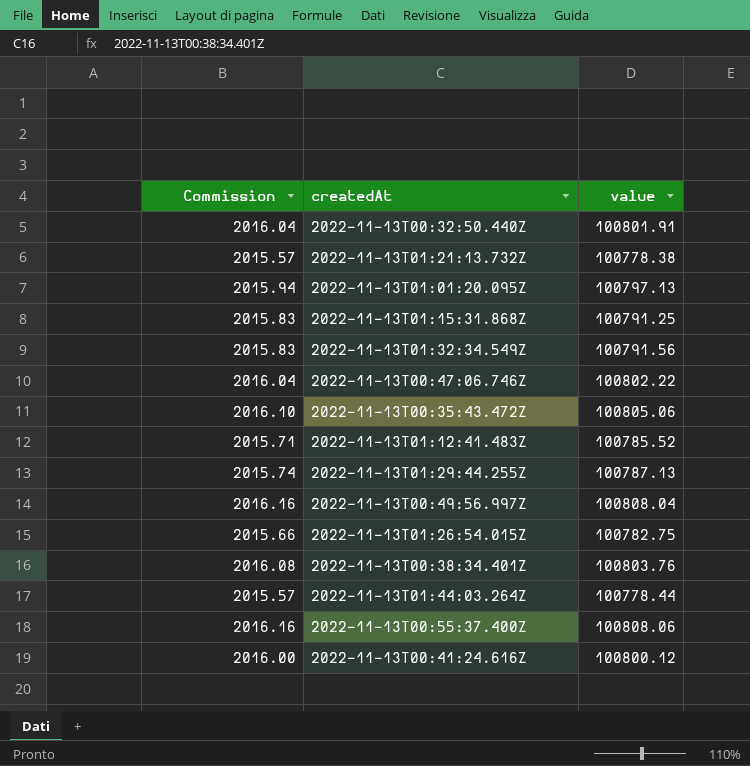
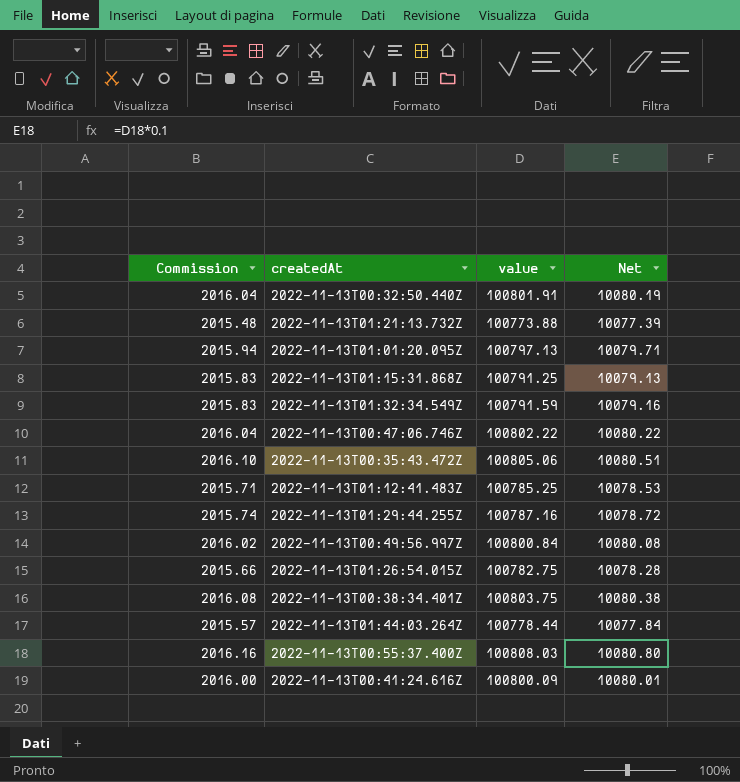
column Net | formula: none -> [value] * 0.1
2022-11-13T01:21:13.732Z | Commission: 2015.57 -> 2015.48
2022-11-13T01:21:13.732Z | value: 100778.38 -> 100773.88
2022-11-13T01:32:34.549Z | value: 100791.56 -> 100791.59
2022-11-13T01:12:41.483Z | value: 100785.52 -> 100785.25
2022-11-13T01:29:44.255Z | value: 100787.13 -> 100787.16
2022-11-13T00:49:56.997Z | Commission: 2016.16 -> 2016.02
2022-11-13T00:49:56.997Z | value: 100808.04 -> 100800.84
2022-11-13T00:38:34.401Z | value: 100803.76 -> 100803.75
2022-11-13T00:55:37.400Z | value: 100808.06 -> 100808.03
2022-11-13T00:41:24.616Z | value: 100800.12 -> 100800.09

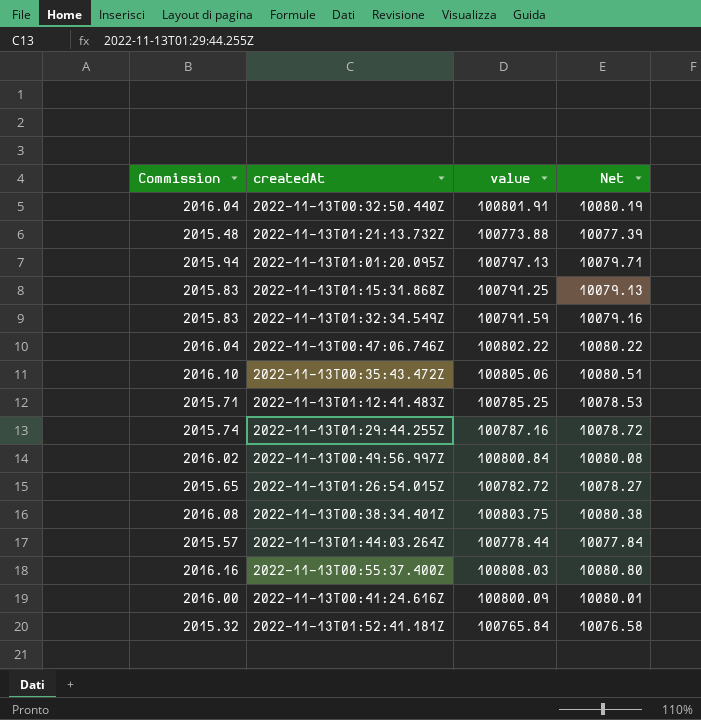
2022-11-13T01:26:54.015Z | Commission: 2015.66 -> 2015.65
2022-11-13T01:26:54.015Z | value: 100782.75 -> 100782.72
2022-11-13T01:26:54.015Z | Net: 10078.28 -> 10078.27
row 2022-11-13T01:52:41.181Z: none -> 2015.32 | 100765.84 | 10076.58

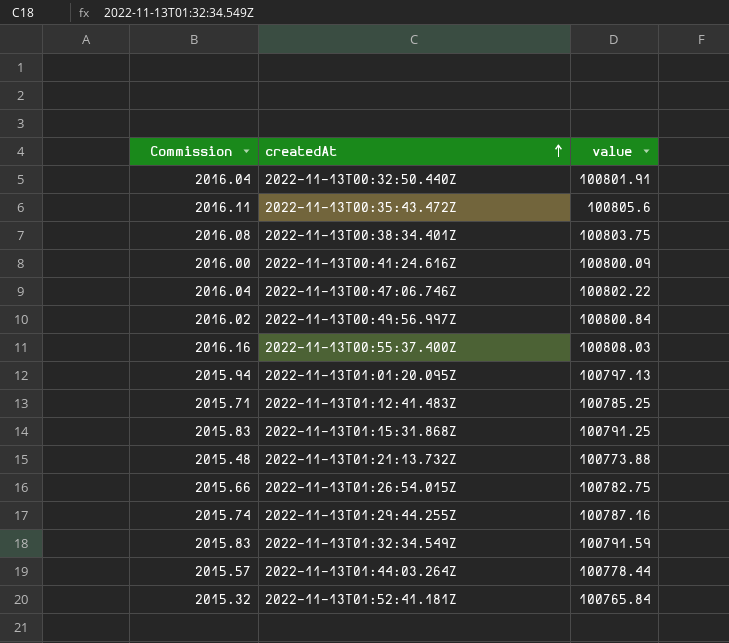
row order: none -> createdAt ascending
column Net | formula: [value] * 0.1 -> none
2022-11-13T00:35:43.472Z | Commission: 2016.10 -> 2016.11
2022-11-13T00:35:43.472Z | value: 100805.06 -> 100805.6
2022-11-13T01:26:54.015Z | Commission: 2015.65 -> 2015.66
2022-11-13T01:26:54.015Z | value: 100782.72 -> 100782.75

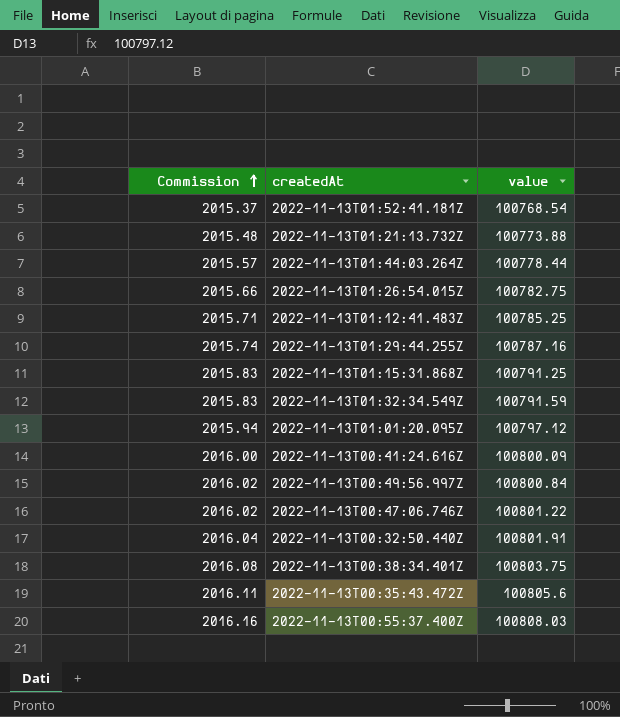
row order: createdAt ascending -> Commission ascending
2022-11-13T01:52:41.181Z | Commission: 2015.32 -> 2015.37
2022-11-13T01:52:41.181Z | value: 100765.84 -> 100768.54
2022-11-13T01:01:20.095Z | value: 100797.13 -> 100797.12
2022-11-13T00:47:06.746Z | Commission: 2016.04 -> 2016.02
2022-11-13T00:47:06.746Z | value: 100802.22 -> 100801.22

